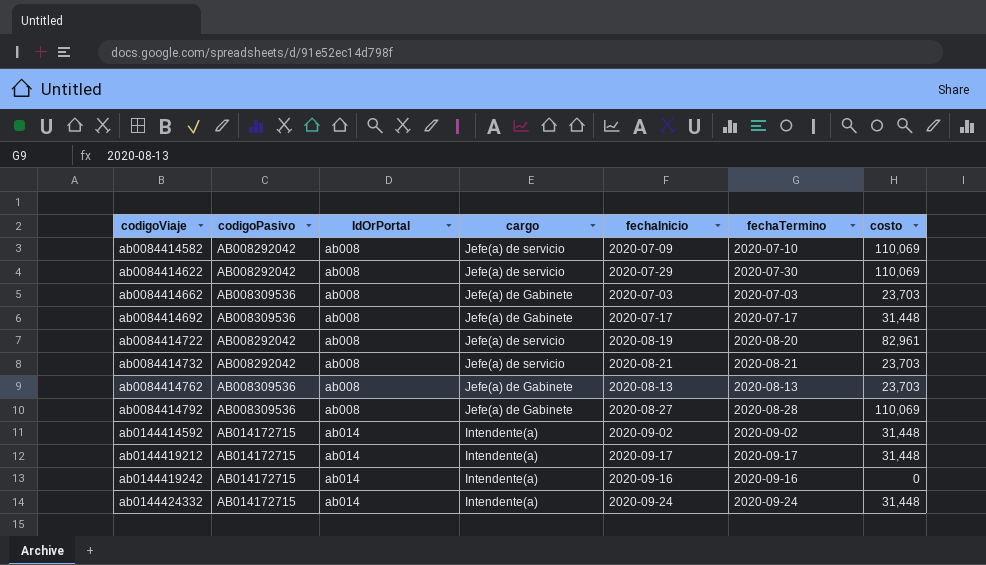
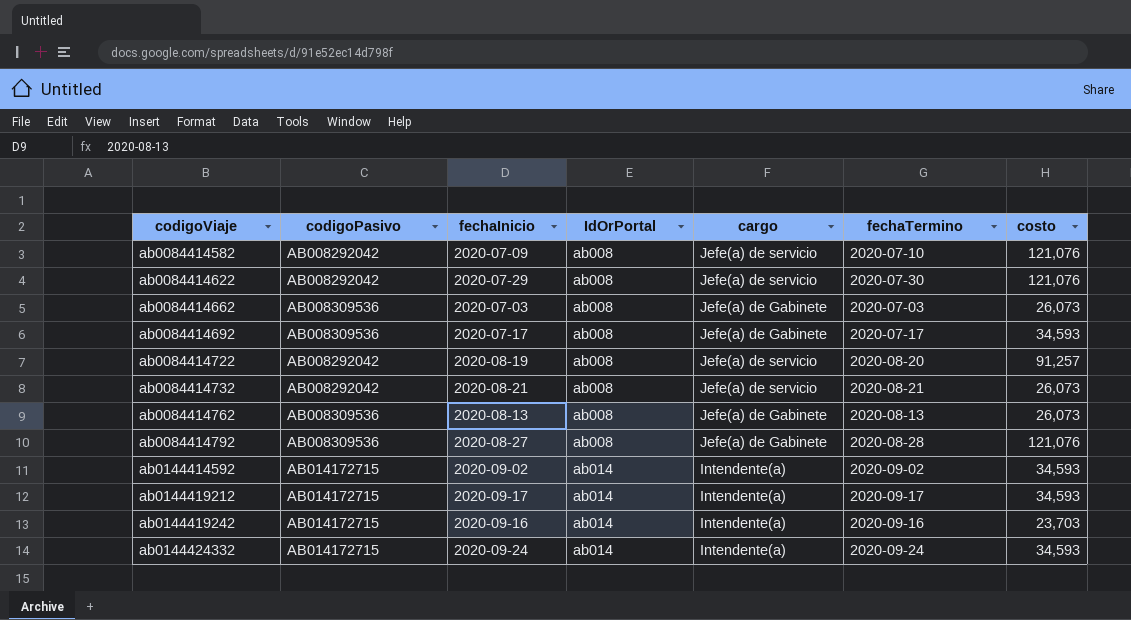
column fechaInicio | position: 5 -> 3
ab0084414582 | costo: 110,069 -> 121,076
ab0084414622 | costo: 110,069 -> 121,076
ab0084414662 | costo: 23,703 -> 26,073
ab0084414692 | costo: 31,448 -> 34,593
ab0084414722 | costo: 82,961 -> 91,257
ab0084414732 | costo: 23,703 -> 26,073
ab0084414762 | costo: 23,703 -> 26,073
ab0084414792 | costo: 110,069 -> 121,076
ab0144414592 | costo: 31,448 -> 34,593
ab0144419212 | costo: 31,448 -> 34,593
ab0144419242 | costo: 0 -> 23,703
ab0144424332 | costo: 31,448 -> 34,593

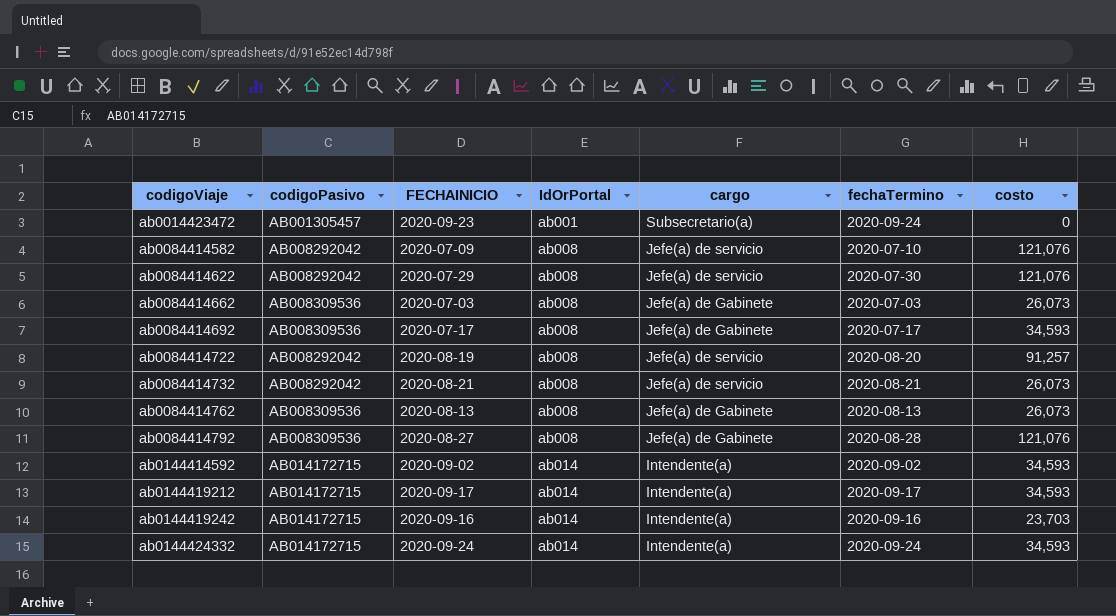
column name: fechaInicio -> FECHAINICIO
row ab0014423472: none -> AB001305457 | 2020-09-23 | ab001 | Subsecretario(a) | 2020-09-24 | 0

